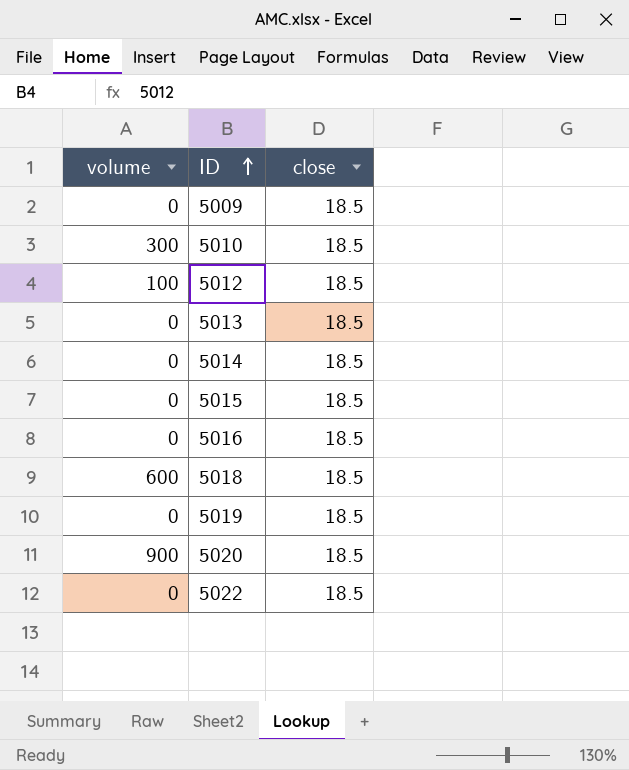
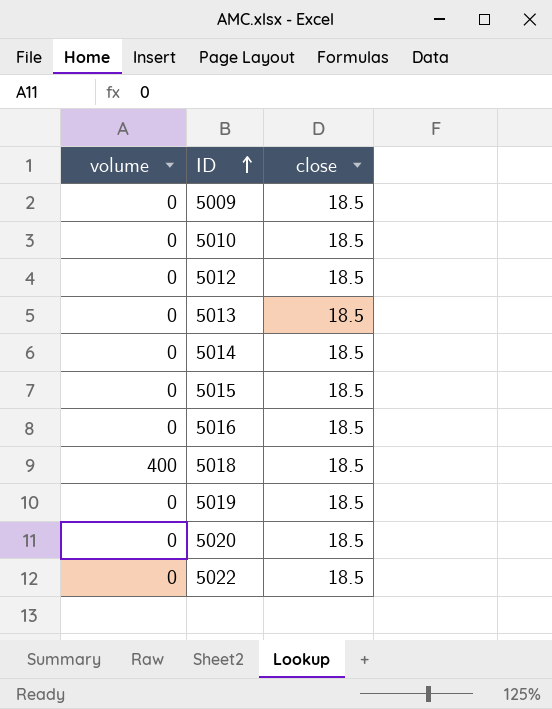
5010 | volume: 300 -> 0
5012 | volume: 100 -> 0
5018 | volume: 600 -> 400
5020 | volume: 900 -> 0

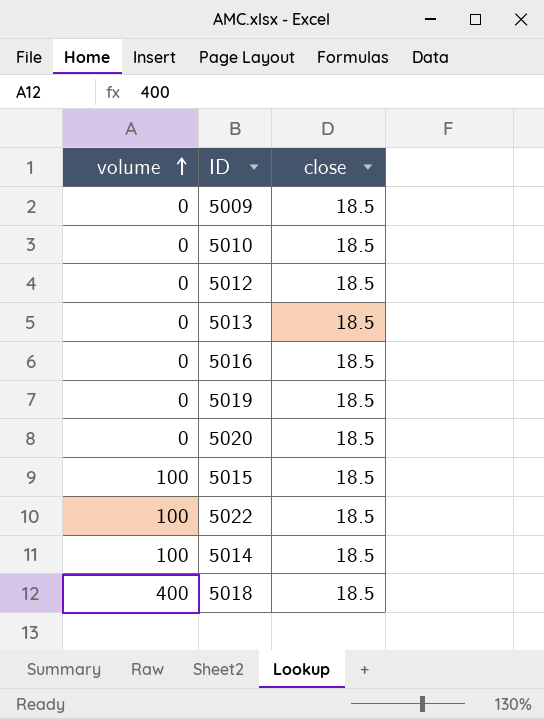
row order: ID ascending -> volume ascending
5015 | volume: 0 -> 100
5022 | volume: 0 -> 100
5014 | volume: 0 -> 100

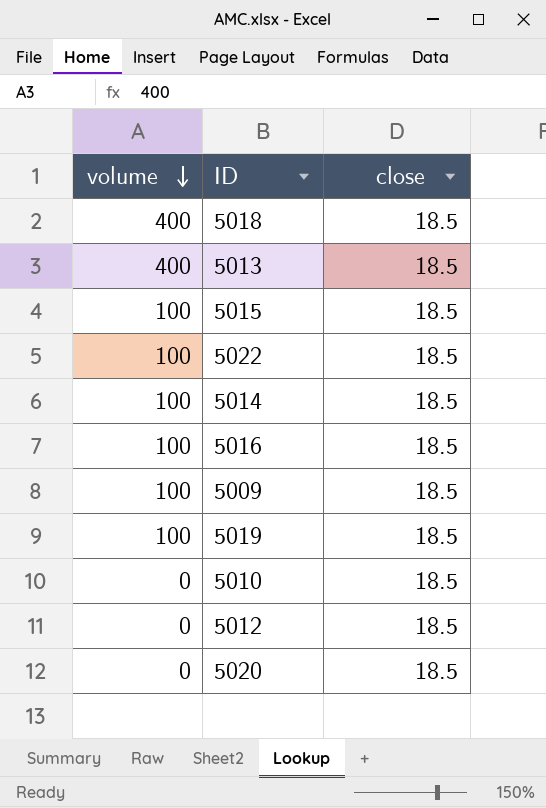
row order: volume ascending -> volume descending
5013 | volume: 0 -> 400
5016 | volume: 0 -> 100
5009 | volume: 0 -> 100
5019 | volume: 0 -> 100

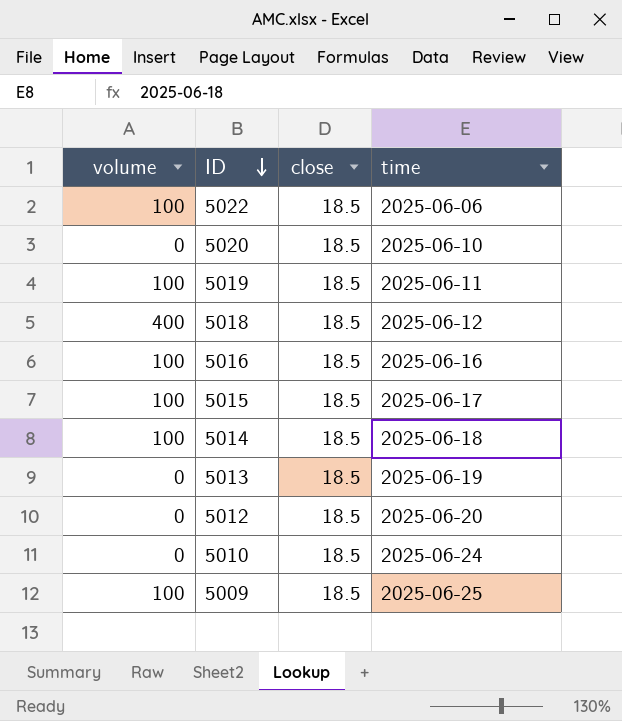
row order: volume descending -> ID descending
column time | position: none -> 4
5013 | volume: 400 -> 0

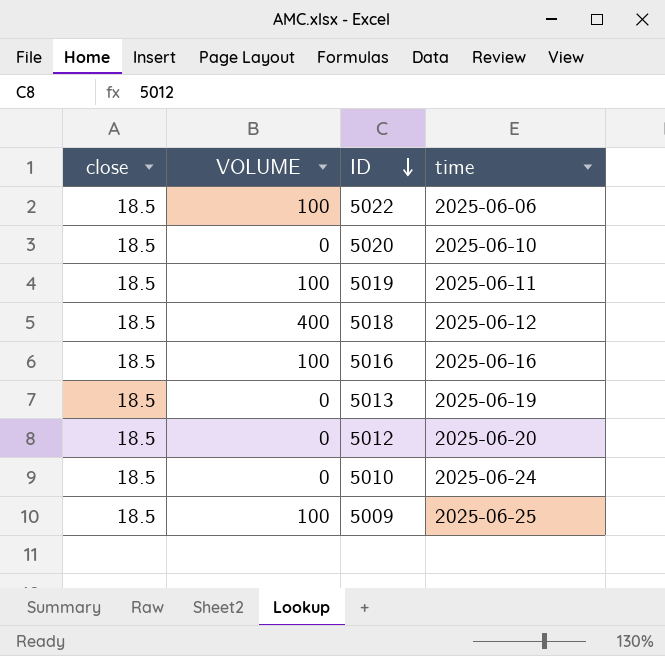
column close | position: 3 -> 1
column name: volume -> VOLUME
row 5015: 100 | 18.5 | 2025-06-17 -> none
row 5014: 100 | 18.5 | 2025-06-18 -> none

